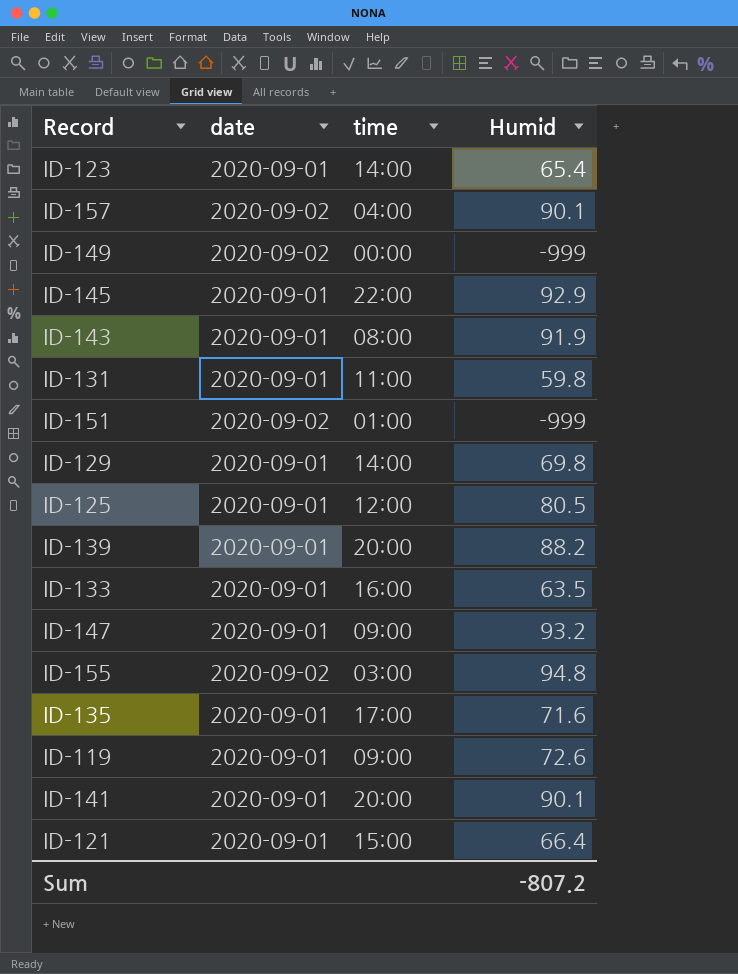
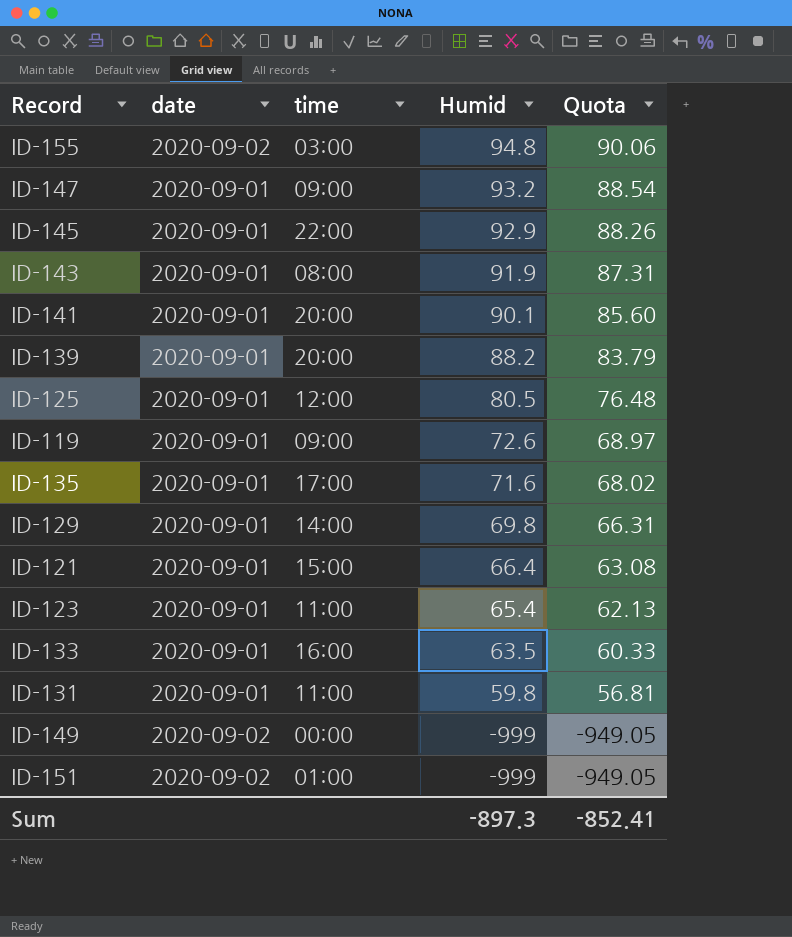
row order: none -> Humid descending
column Quota | formula: none -> [Humid] * 0.95
row ID-157: 2020-09-02 | 04:00 | 90.1 -> none
ID-123 | time: 14:00 -> 11:00
Sum | Humid: -807.2 -> -897.3

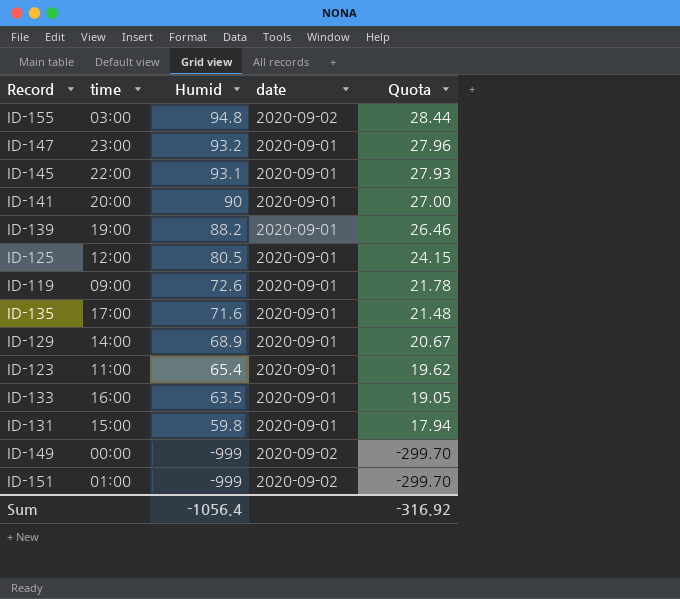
column date | position: 2 -> 4
column Quota | formula: [Humid] * 0.95 -> [Humid] * 0.3
row ID-143: 2020-09-01 | 08:00 | 91.9 | 87.31 -> none
row ID-121: 2020-09-01 | 15:00 | 66.4 | 63.08 -> none
ID-147 | time: 09:00 -> 23:00
ID-145 | Humid: 92.9 -> 93.1
ID-141 | Humid: 90.1 -> 90
ID-139 | time: 20:00 -> 19:00
ID-129 | Humid: 69.8 -> 68.9
ID-131 | time: 11:00 -> 15:00
Sum | Humid: -897.3 -> -1056.4
Sum | Quota: -852.41 -> -316.92

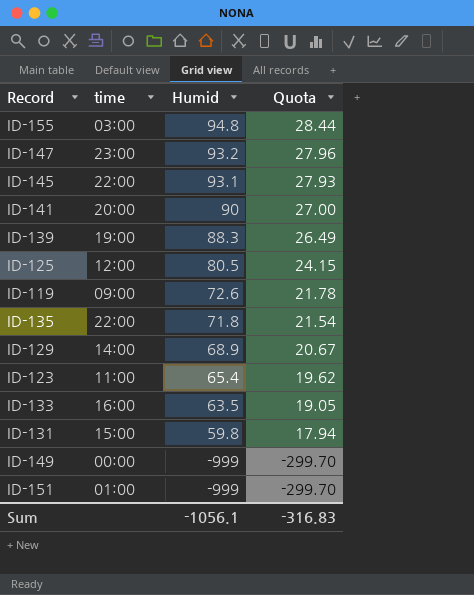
column date | position: 4 -> none
ID-139 | Humid: 88.2 -> 88.3
ID-139 | Quota: 26.46 -> 26.49
ID-135 | time: 17:00 -> 22:00
ID-135 | Humid: 71.6 -> 71.8
ID-135 | Quota: 21.48 -> 21.54
Sum | Humid: -1056.4 -> -1056.1
Sum | Quota: -316.92 -> -316.83

